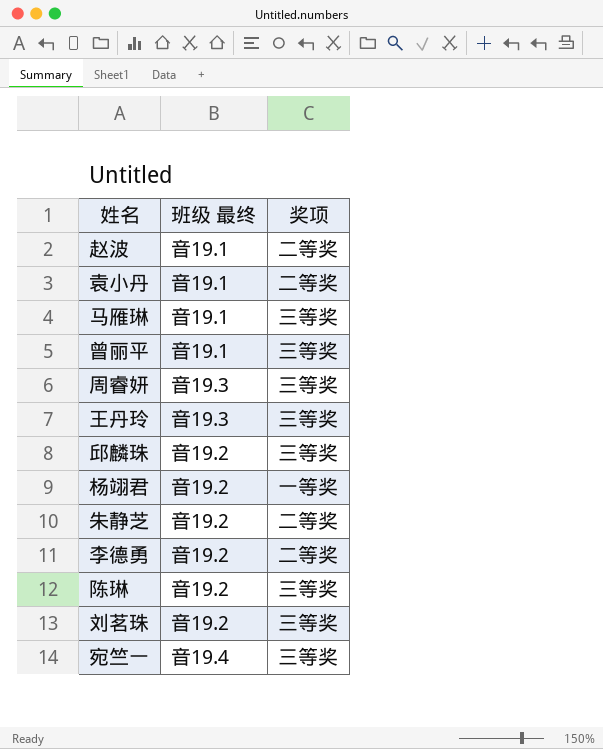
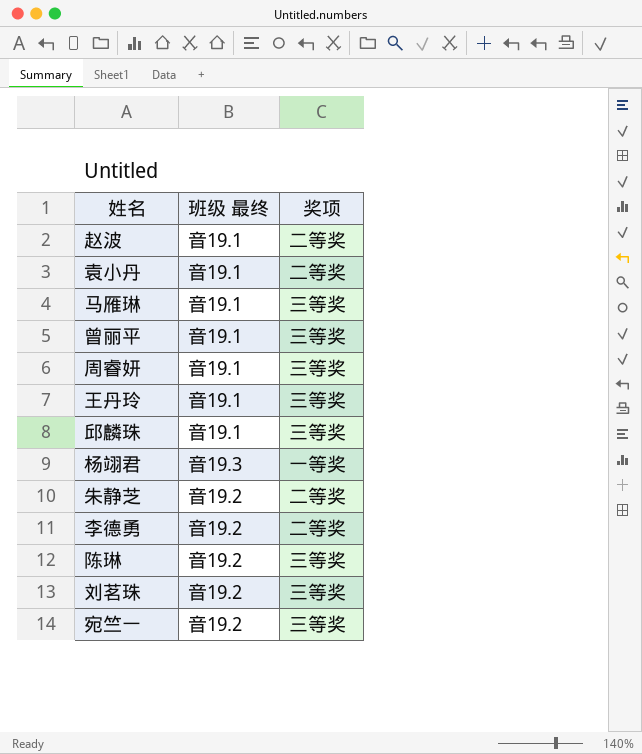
周睿妍 | 班级 最终: 音19.3 -> 音19.1
王丹玲 | 班级 最终: 音19.3 -> 音19.1
邱麟珠 | 班级 最终: 音19.2 -> 音19.1
杨翊君 | 班级 最终: 音19.2 -> 音19.3
宛竺一 | 班级 最终: 音19.4 -> 音19.2

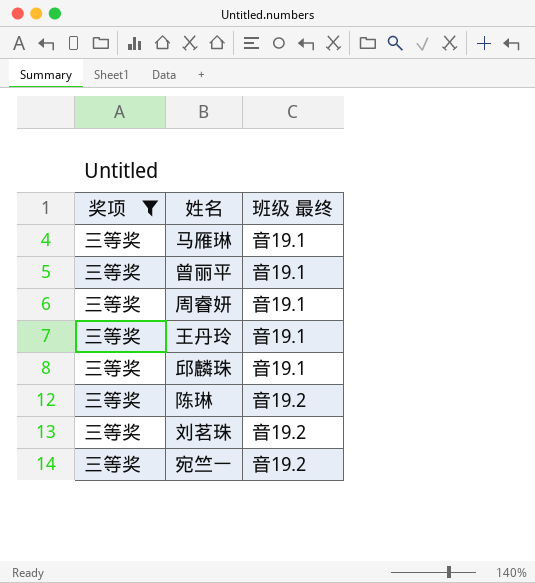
filter: none -> 奖项 = 三等奖
column 奖项 | position: 3 -> 1

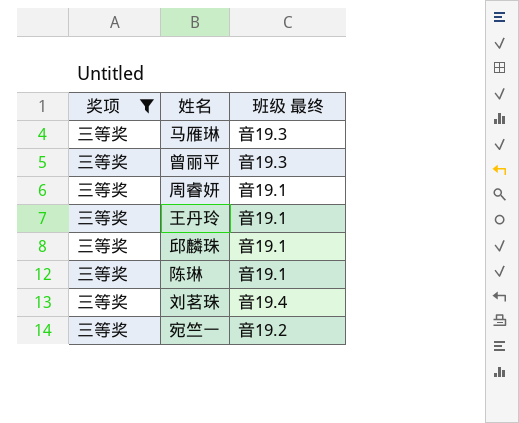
马雁琳 | 班级 最终: 音19.1 -> 音19.3
曾丽平 | 班级 最终: 音19.1 -> 音19.3
陈琳 | 班级 最终: 音19.2 -> 音19.1
刘茗珠 | 班级 最终: 音19.2 -> 音19.4

